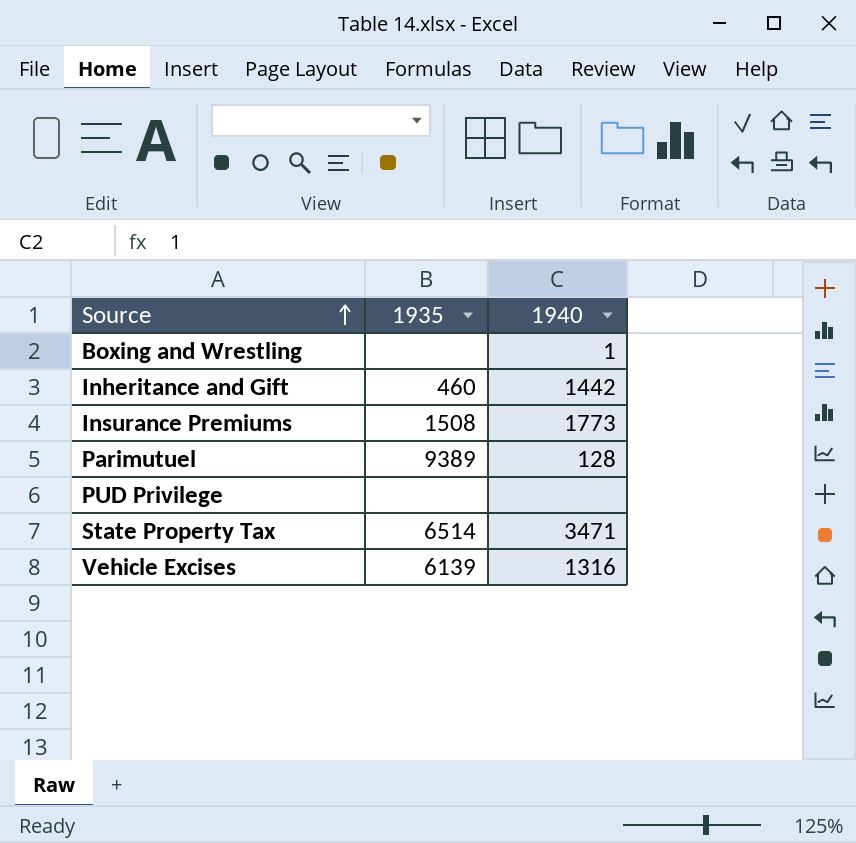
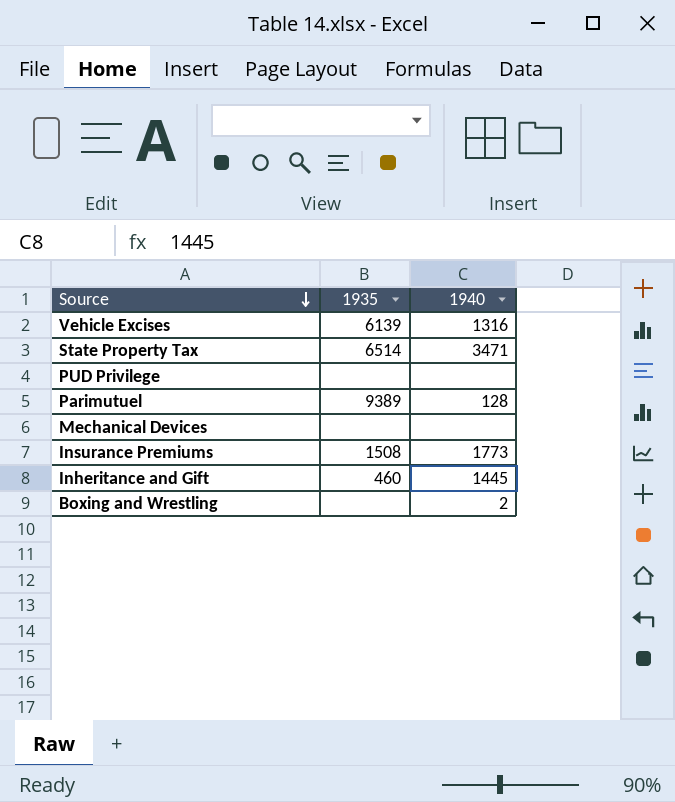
row order: Source ascending -> Source descending
row Mechanical Devices: none -> none | none
Inheritance and Gift | 1940: 1442 -> 1445
Boxing and Wrestling | 1940: 1 -> 2

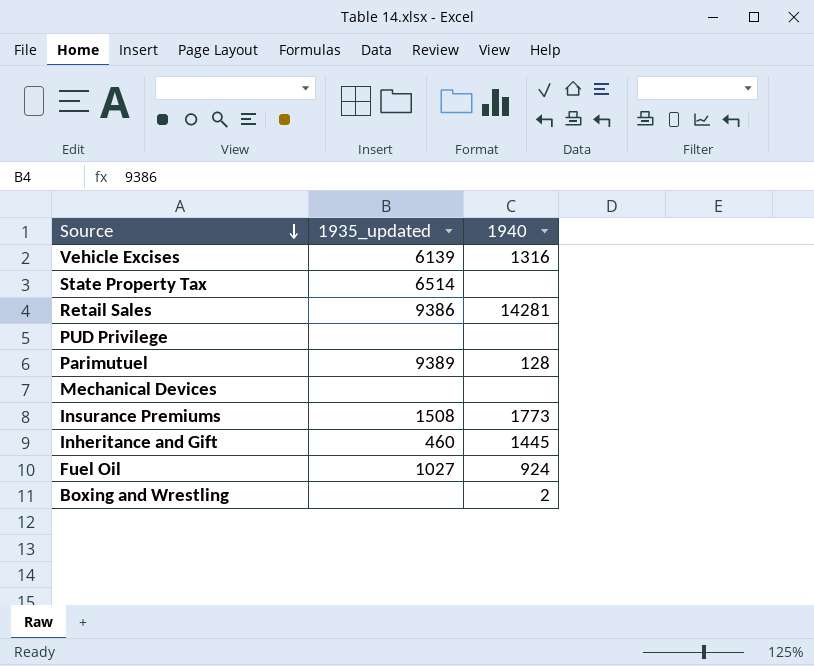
column name: 1935 -> 1935_updated
State Property Tax | 1940: 3471 -> none
row Retail Sales: none -> 9386 | 14281
row Fuel Oil: none -> 1027 | 924

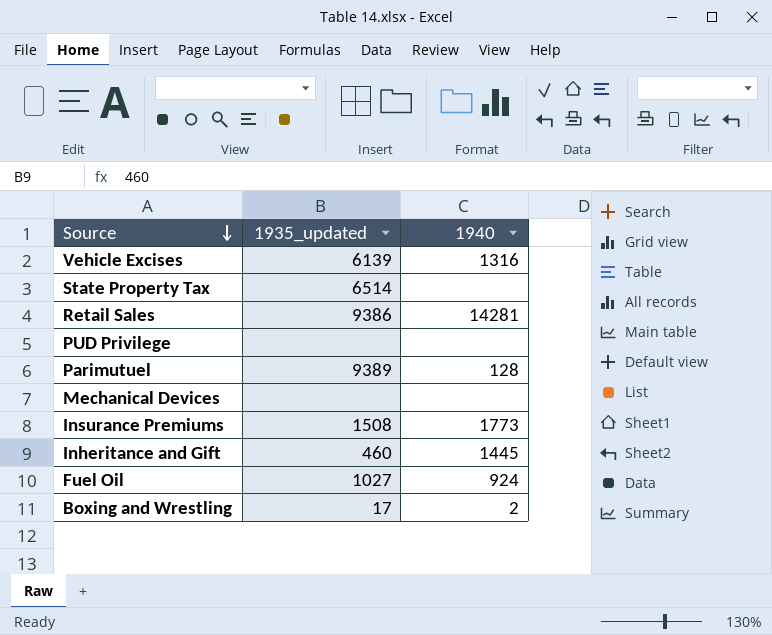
Boxing and Wrestling | 1935_updated: none -> 17

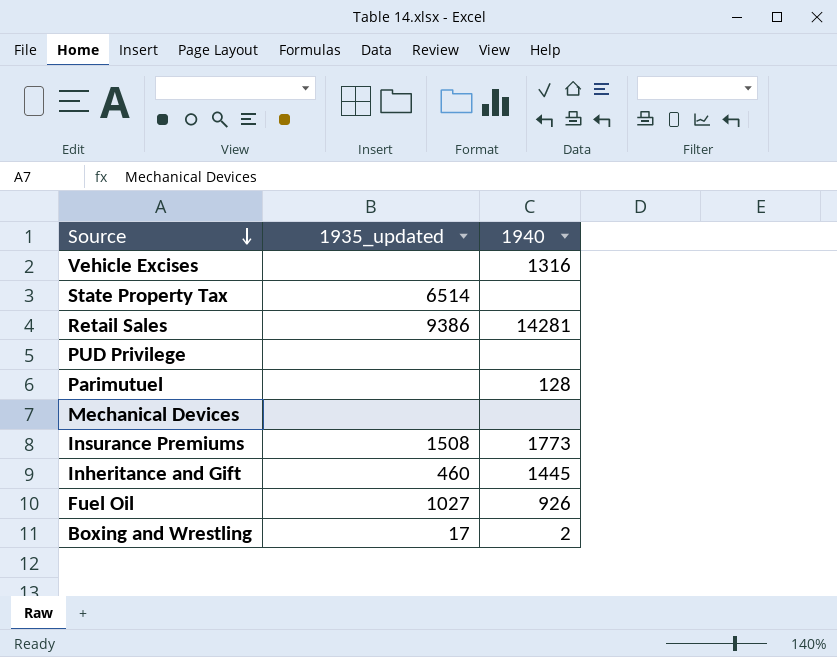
Vehicle Excises | 1935_updated: 6139 -> none
Parimutuel | 1935_updated: 9389 -> none
Fuel Oil | 1940: 924 -> 926

